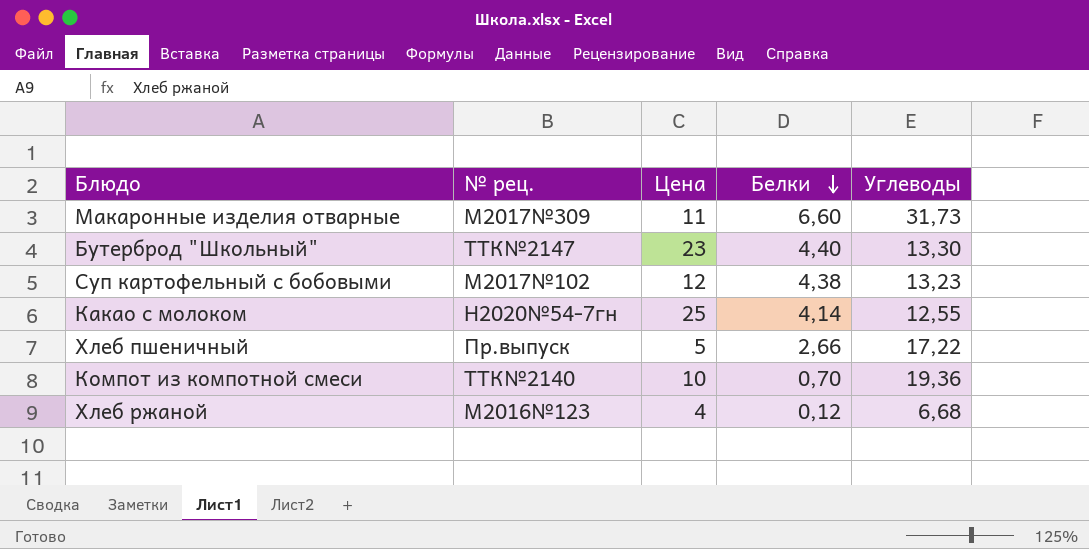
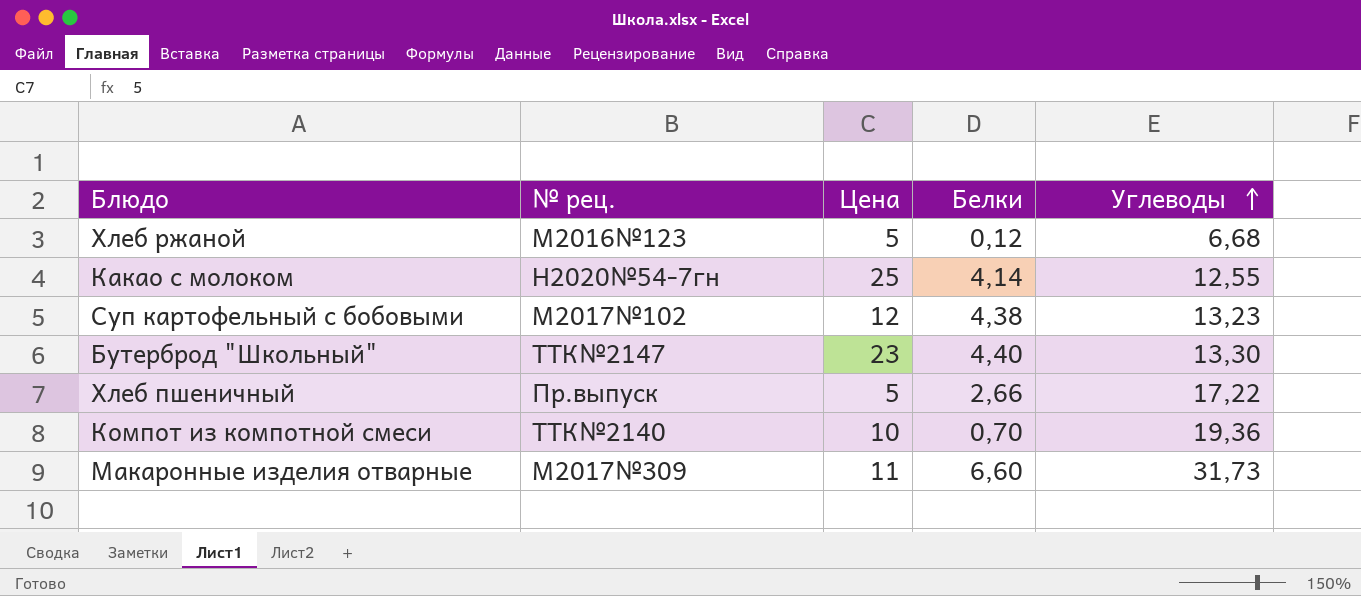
row order: Белки descending -> Углеводы ascending
Хлеб ржаной | Цена: 4 -> 5

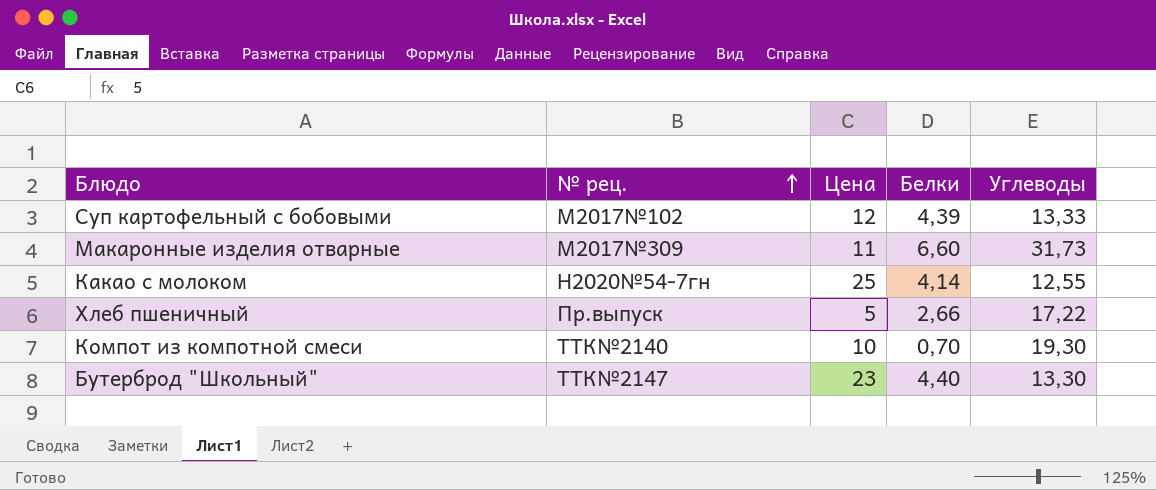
row order: Углеводы ascending -> № рец. ascending
row Хлеб ржаной: М2016№123 | 5 | 0,12 | 6,68 -> none
Суп картофельный с бобовыми | Белки: 4,38 -> 4,39
Суп картофельный с бобовыми | Углеводы: 13,23 -> 13,33
Компот из компотной смеси | Углеводы: 19,36 -> 19,30

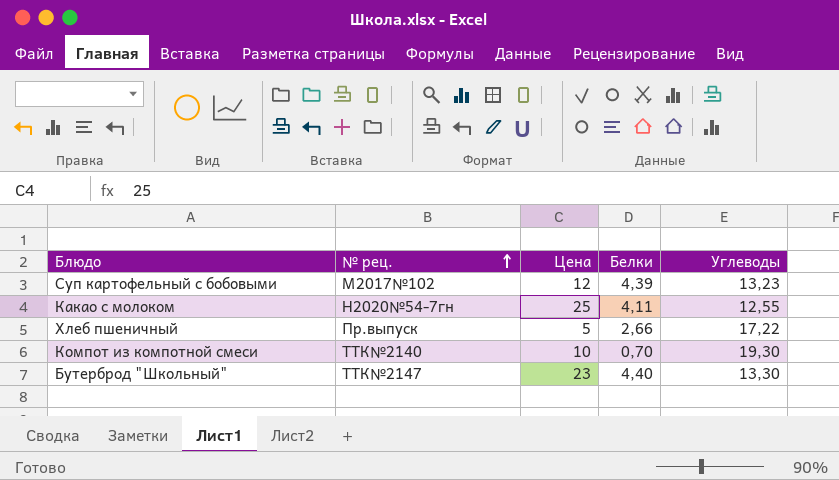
row Макаронные изделия отварные: М2017№309 | 11 | 6,60 | 31,73 -> none
Суп картофельный с бобовыми | Углеводы: 13,33 -> 13,23
Какао с молоком | Белки: 4,14 -> 4,11

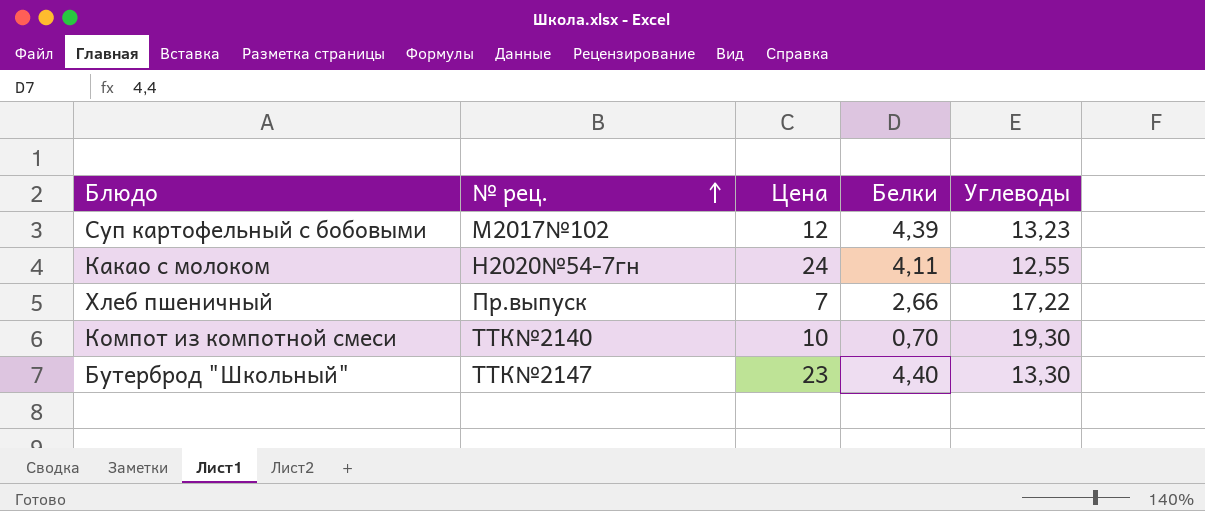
Какао с молоком | Цена: 25 -> 24
Хлеб пшеничный | Цена: 5 -> 7

